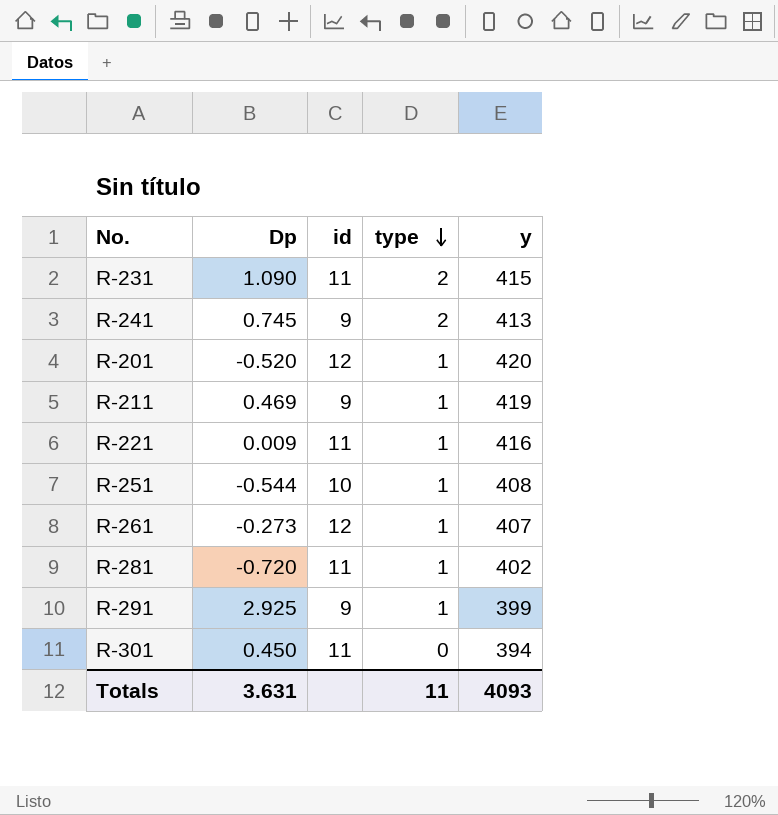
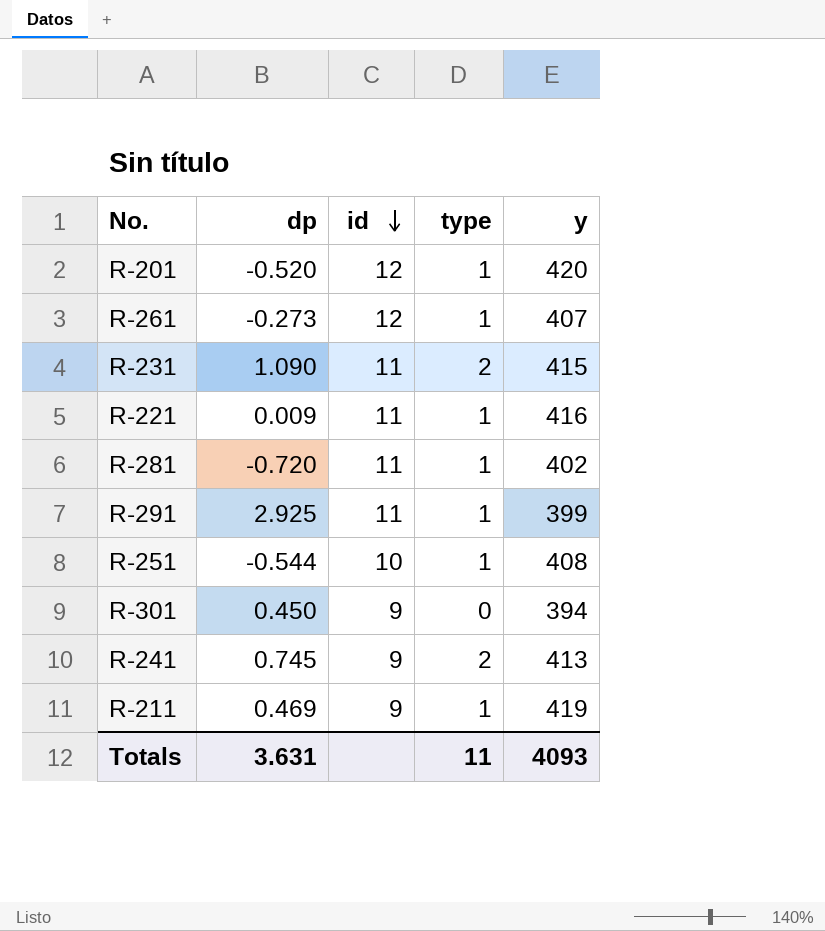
row order: type descending -> id descending
column name: Dp -> dp
R-291 | id: 9 -> 11
R-301 | id: 11 -> 9

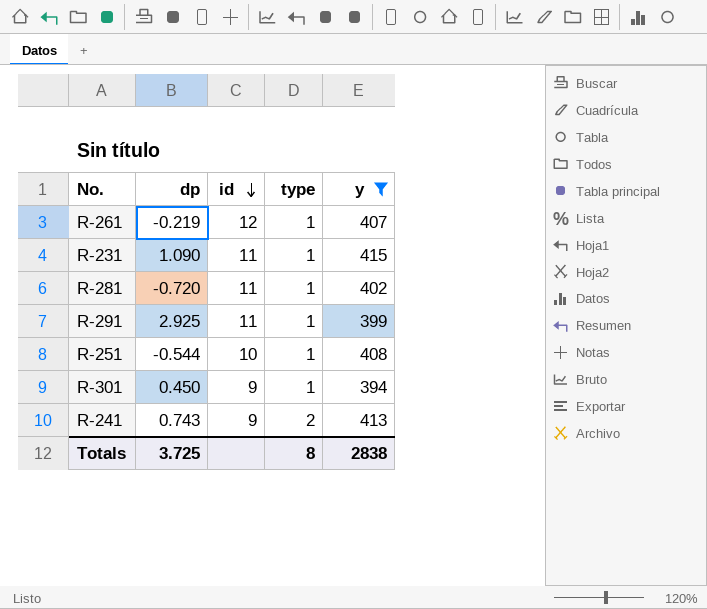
filter: none -> y <= 415
R-261 | dp: -0.273 -> -0.219
R-231 | type: 2 -> 1
R-301 | type: 0 -> 1
R-241 | dp: 0.745 -> 0.743
Totals | dp: 3.631 -> 3.725
Totals | type: 11 -> 8
Totals | y: 4093 -> 2838

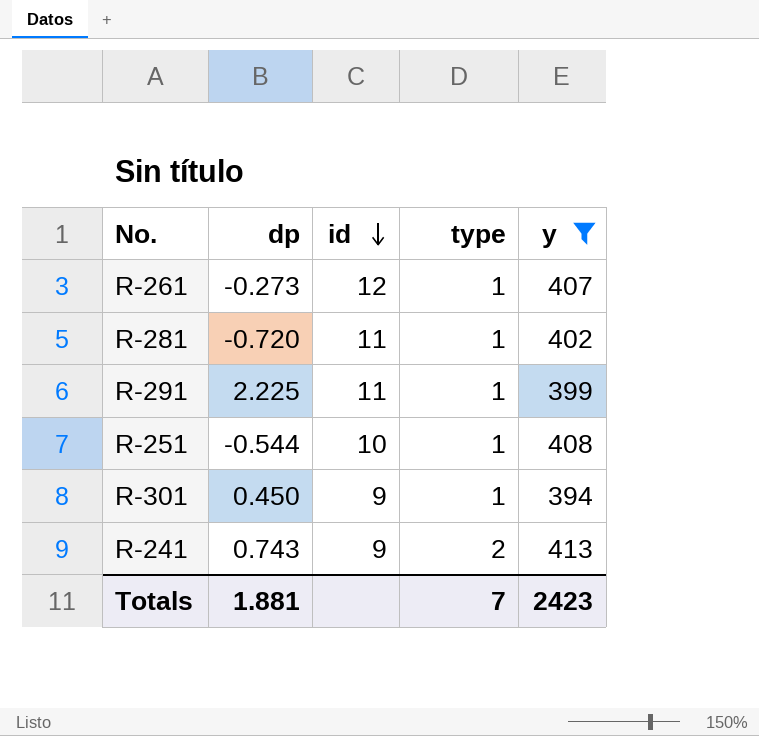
row R-231: 1.090 | 11 | 1 | 415 -> none
R-261 | dp: -0.219 -> -0.273
R-291 | dp: 2.925 -> 2.225
Totals | dp: 3.725 -> 1.881
Totals | type: 8 -> 7
Totals | y: 2838 -> 2423

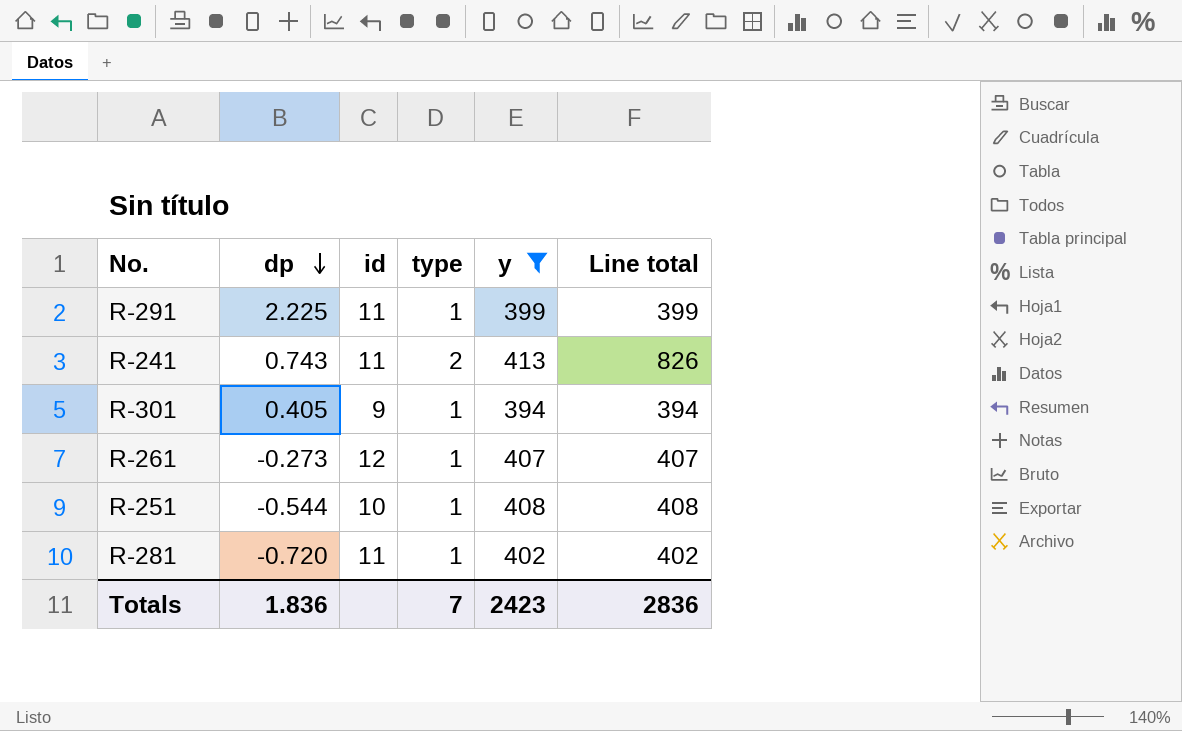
row order: id descending -> dp descending
column Line total | formula: none -> [type] * [y]
R-241 | id: 9 -> 11
R-301 | dp: 0.450 -> 0.405
Totals | dp: 1.881 -> 1.836

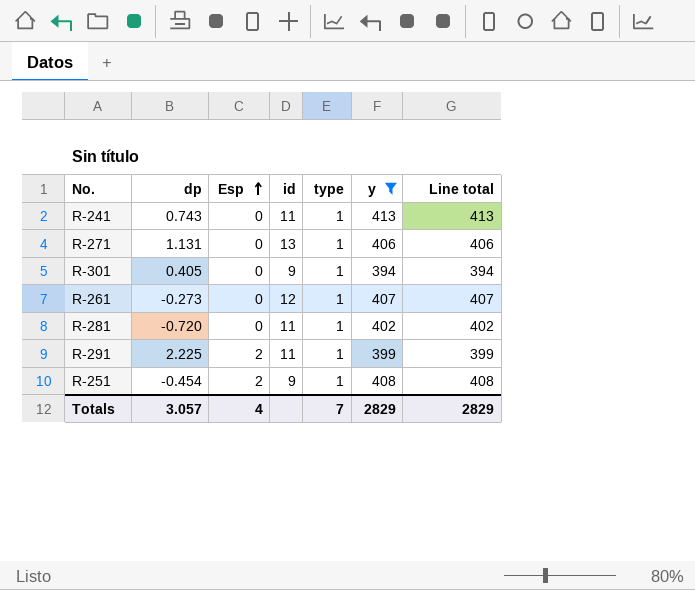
row order: dp descending -> Esp ascending
column Esp | position: none -> 3
R-241 | type: 2 -> 1
R-241 | Line total: 826 -> 413
row R-271: none -> 1.131 | 0 | 13 | 1 | 406 | 406
R-251 | dp: -0.544 -> -0.454
R-251 | id: 10 -> 9
Totals | dp: 1.836 -> 3.057
Totals | y: 2423 -> 2829
Totals | Line total: 2836 -> 2829

